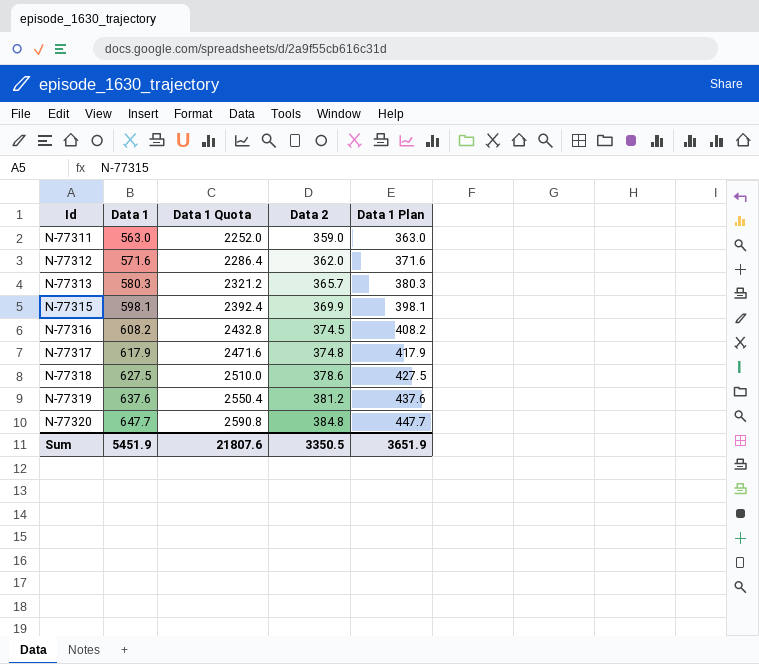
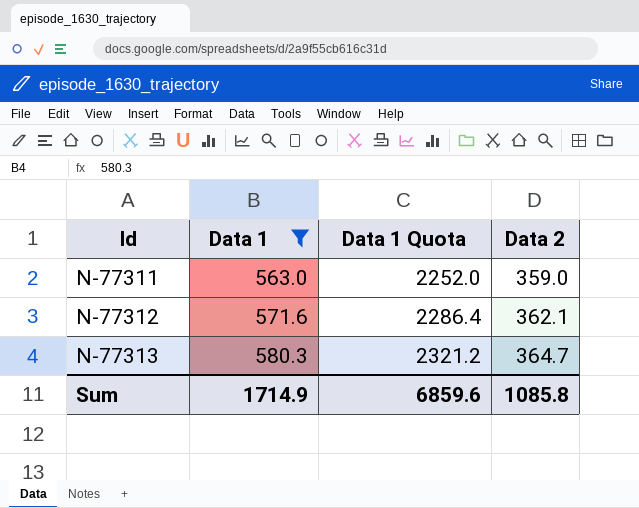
filter: none -> Data 1 <= 580.3
column Data 1 Plan | formula: [Data 1] - 200 -> none
N-77312 | Data 2: 362.0 -> 362.1
N-77313 | Data 2: 365.7 -> 364.7
Sum | Data 1: 5451.9 -> 1714.9
Sum | Data 1 Quota: 21807.6 -> 6859.6
Sum | Data 2: 3350.5 -> 1085.8

